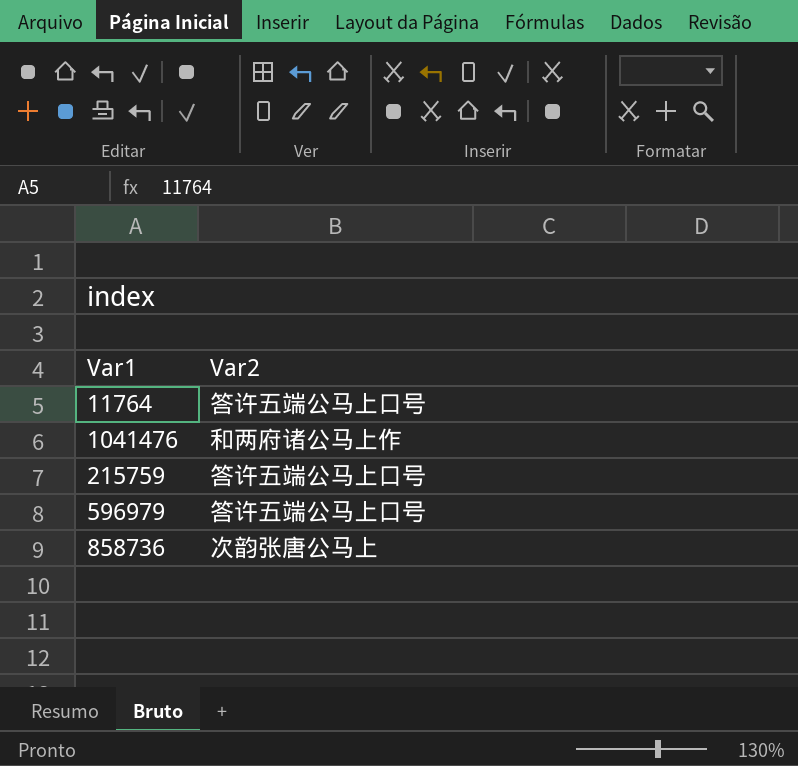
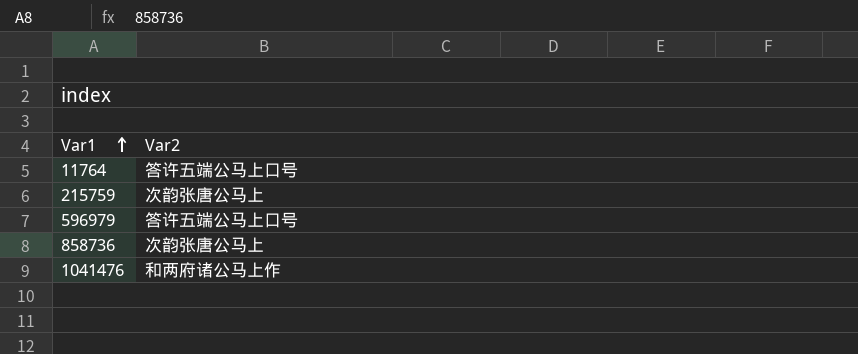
row order: none -> Var1 ascending
215759 | Var2: 答许五端公马上口号 -> 次韵张唐公马上

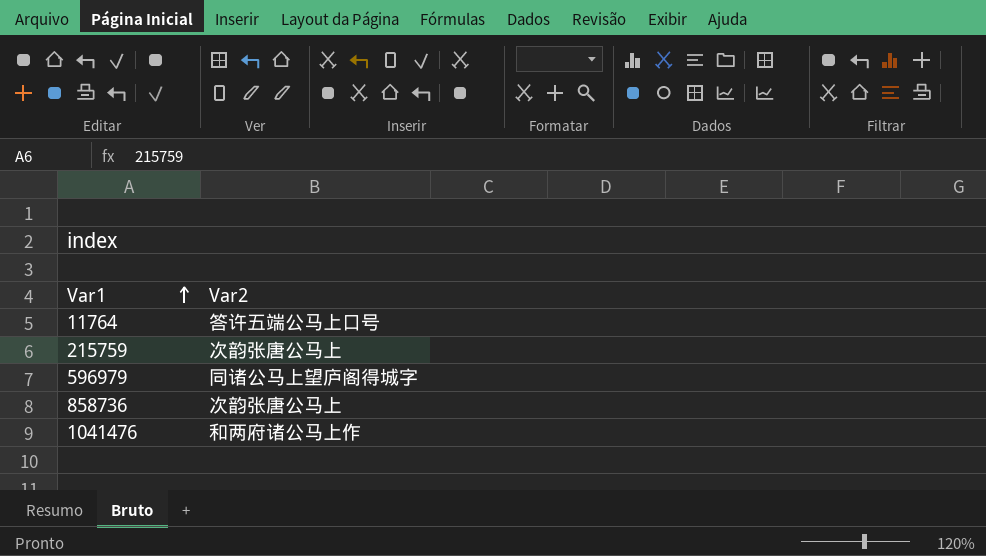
596979 | Var2: 答许五端公马上口号 -> 同诸公马上望庐阁得城字

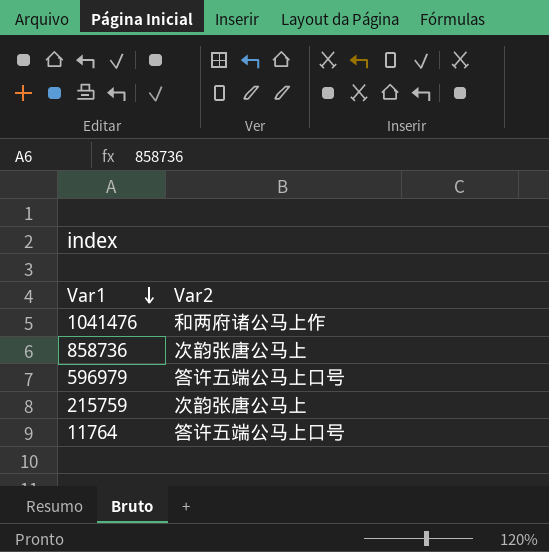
row order: Var1 ascending -> Var1 descending
596979 | Var2: 同诸公马上望庐阁得城字 -> 答许五端公马上口号

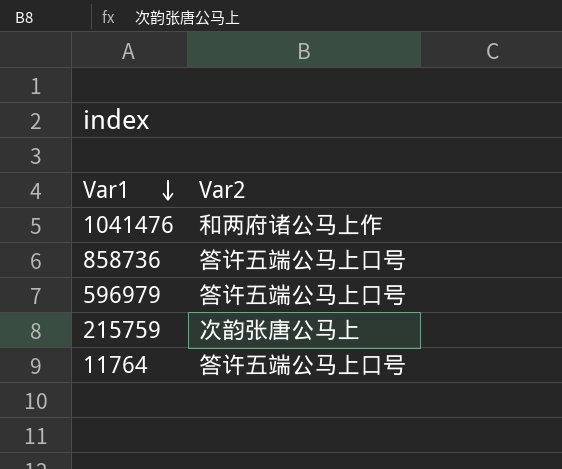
858736 | Var2: 次韵张唐公马上 -> 答许五端公马上口号

